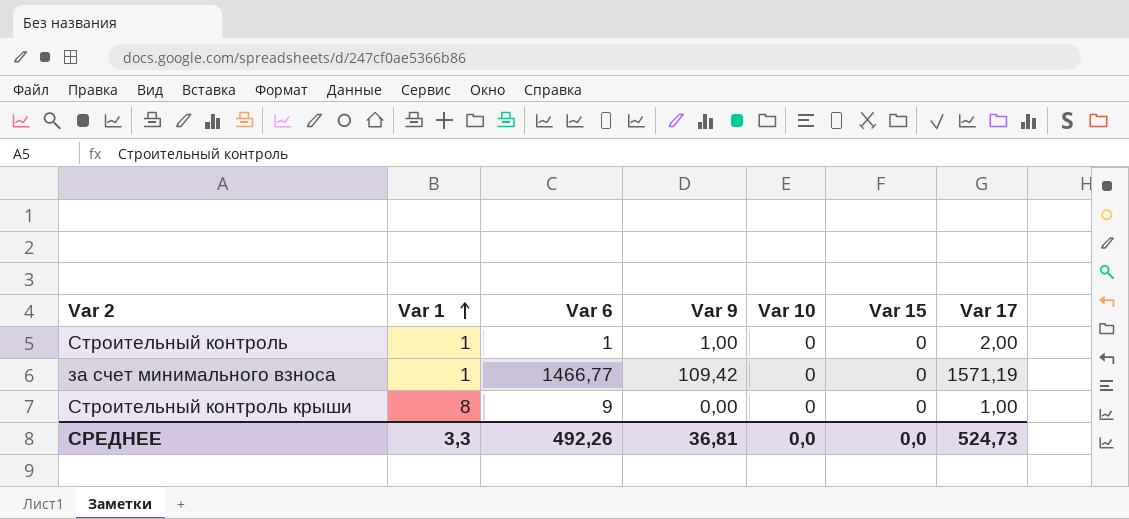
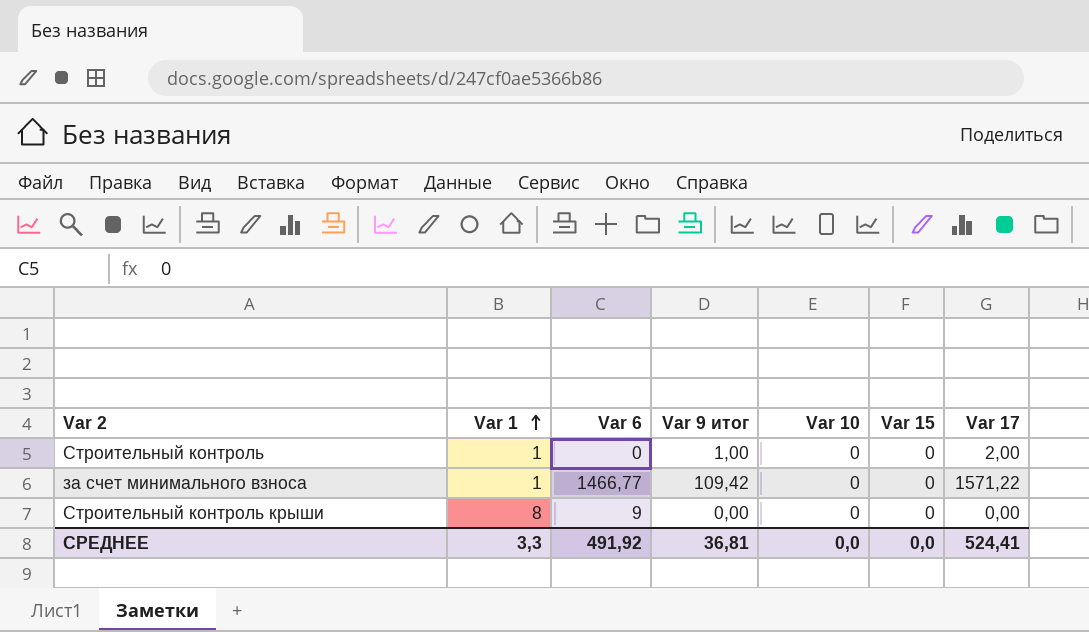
column name: Var 9 -> Var 9 итог
Строительный контроль | Var 6: 1 -> 0
за счет минимального взноса | Var 17: 1571,19 -> 1571,22
Строительный контроль крыши | Var 17: 1,00 -> 0,00
СРЕДНЕЕ | Var 6: 492,26 -> 491,92
СРЕДНЕЕ | Var 17: 524,73 -> 524,41

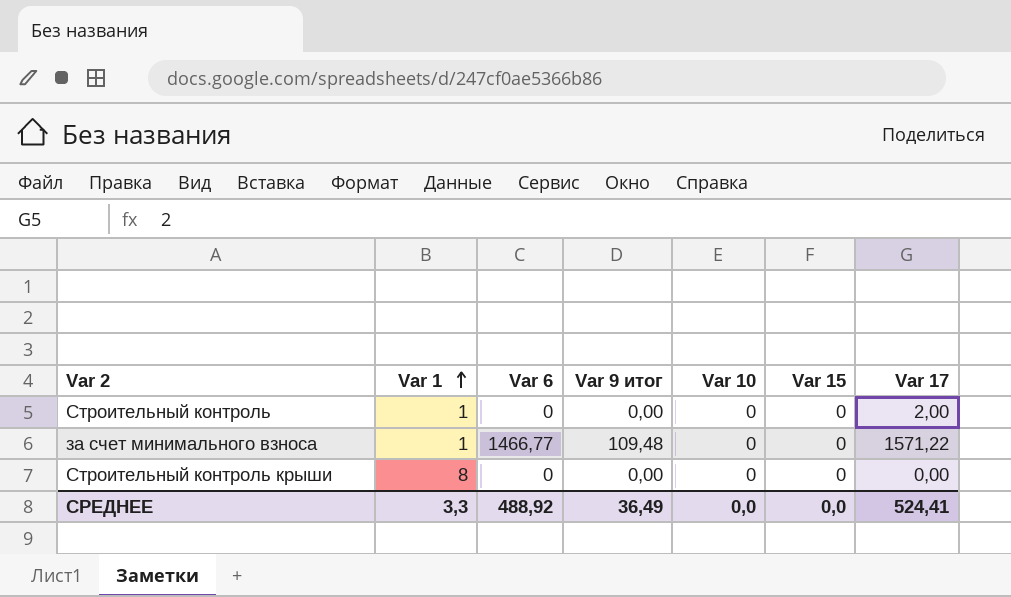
Строительный контроль | Var 9 итог: 1,00 -> 0,00
за счет минимального взноса | Var 9 итог: 109,42 -> 109,48
Строительный контроль крыши | Var 6: 9 -> 0
СРЕДНЕЕ | Var 6: 491,92 -> 488,92
СРЕДНЕЕ | Var 9 итог: 36,81 -> 36,49

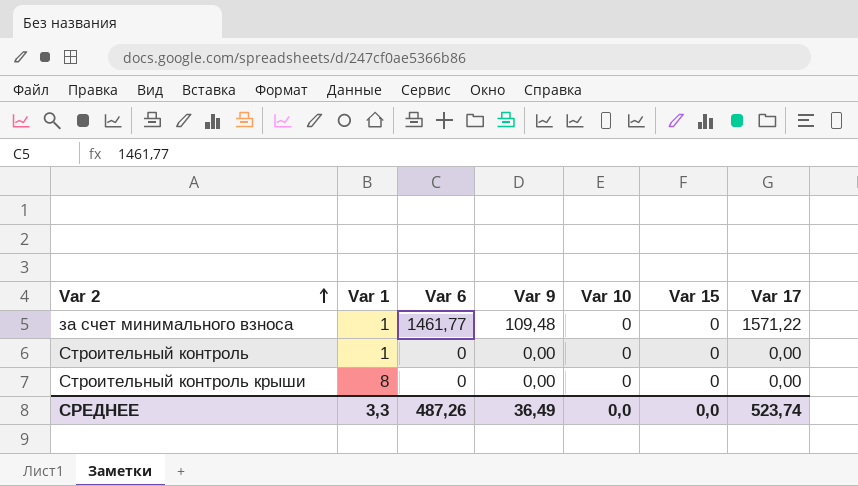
row order: Var 1 ascending -> Var 2 ascending
column name: Var 9 итог -> Var 9
за счет минимального взноса | Var 6: 1466,77 -> 1461,77
Строительный контроль | Var 17: 2,00 -> 0,00
СРЕДНЕЕ | Var 6: 488,92 -> 487,26
СРЕДНЕЕ | Var 17: 524,41 -> 523,74

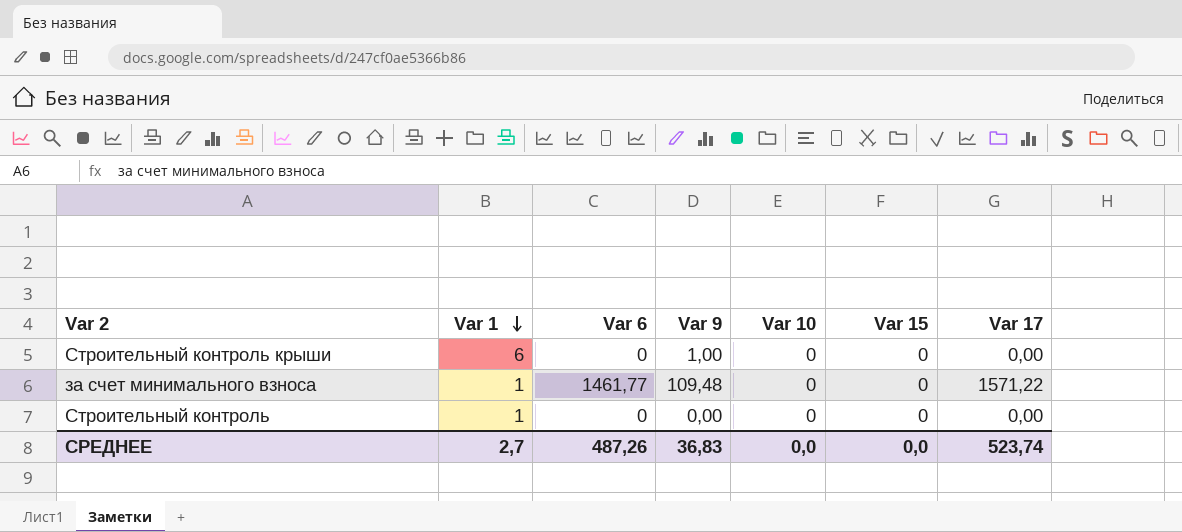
row order: Var 2 ascending -> Var 1 descending
Строительный контроль крыши | Var 1: 8 -> 6
Строительный контроль крыши | Var 9: 0,00 -> 1,00
СРЕДНЕЕ | Var 1: 3,3 -> 2,7
СРЕДНЕЕ | Var 9: 36,49 -> 36,83

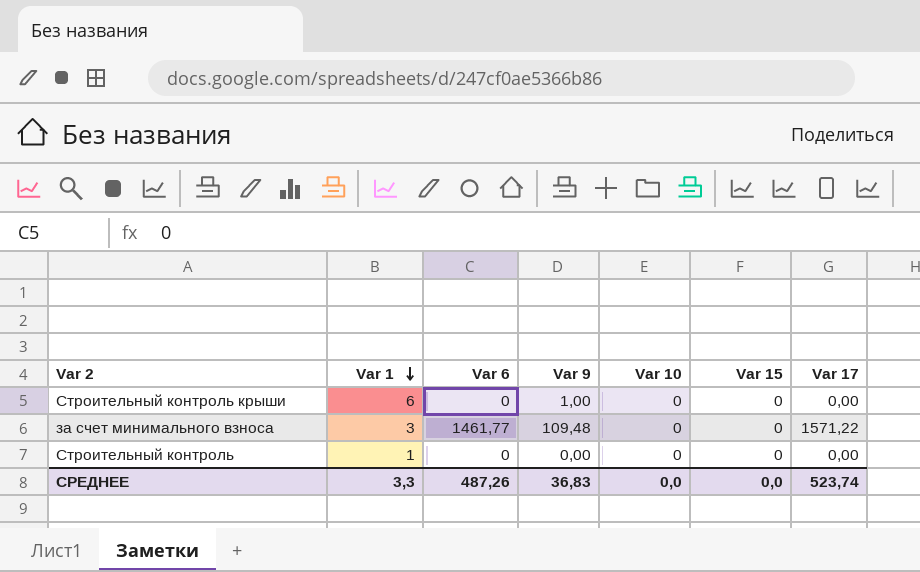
за счет минимального взноса | Var 1: 1 -> 3
СРЕДНЕЕ | Var 1: 2,7 -> 3,3

